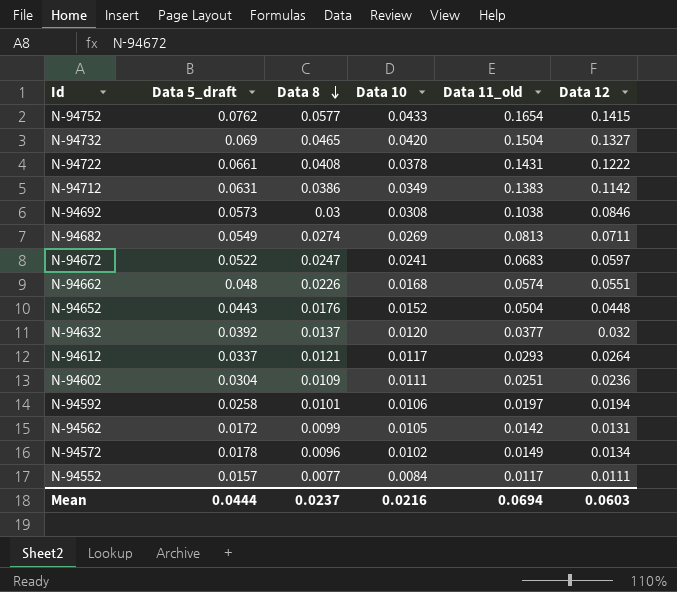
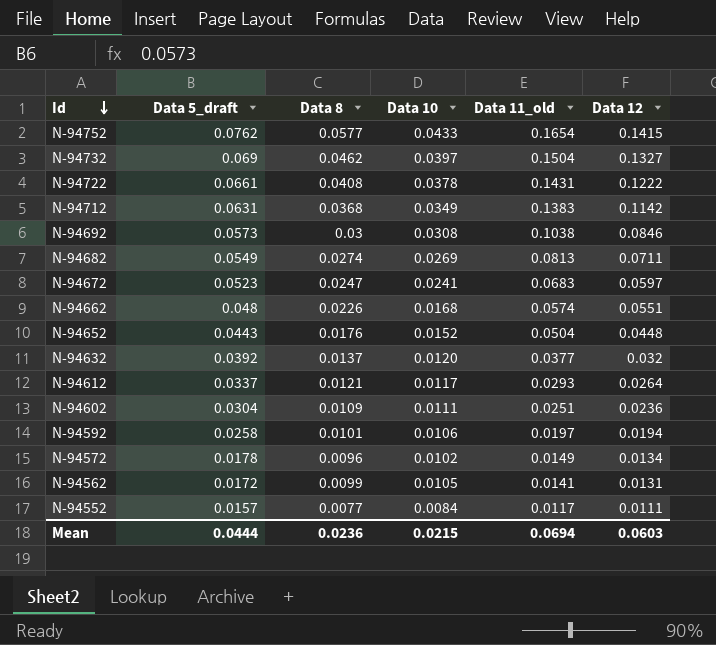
row order: Data 8 descending -> Id descending
N-94732 | Data 8: 0.0465 -> 0.0462
N-94732 | Data 10: 0.0420 -> 0.0397
N-94712 | Data 8: 0.0386 -> 0.0368
N-94672 | Data 5_draft: 0.0522 -> 0.0523
N-94562 | Data 11_old: 0.0142 -> 0.0141
Mean | Data 8: 0.0237 -> 0.0236
Mean | Data 10: 0.0216 -> 0.0215

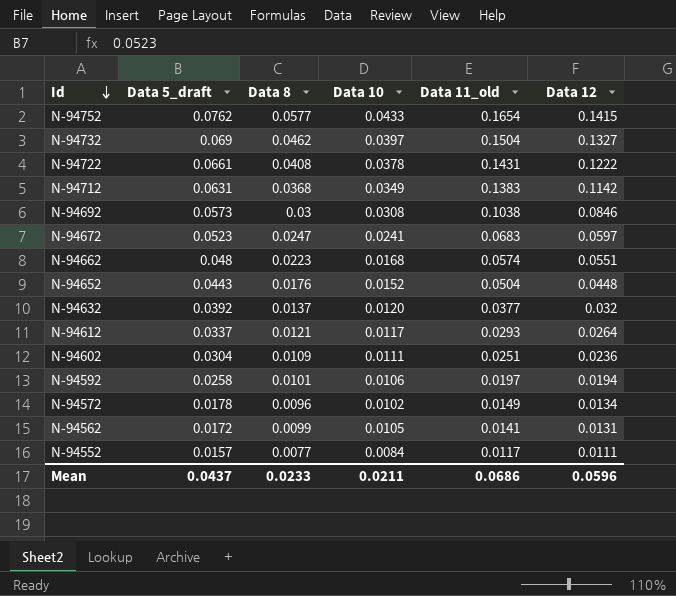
row N-94682: 0.0549 | 0.0274 | 0.0269 | 0.0813 | 0.0711 -> none
N-94662 | Data 8: 0.0226 -> 0.0223
Mean | Data 5_draft: 0.0444 -> 0.0437
Mean | Data 8: 0.0236 -> 0.0233
Mean | Data 10: 0.0215 -> 0.0211
Mean | Data 11_old: 0.0694 -> 0.0686
Mean | Data 12: 0.0603 -> 0.0596

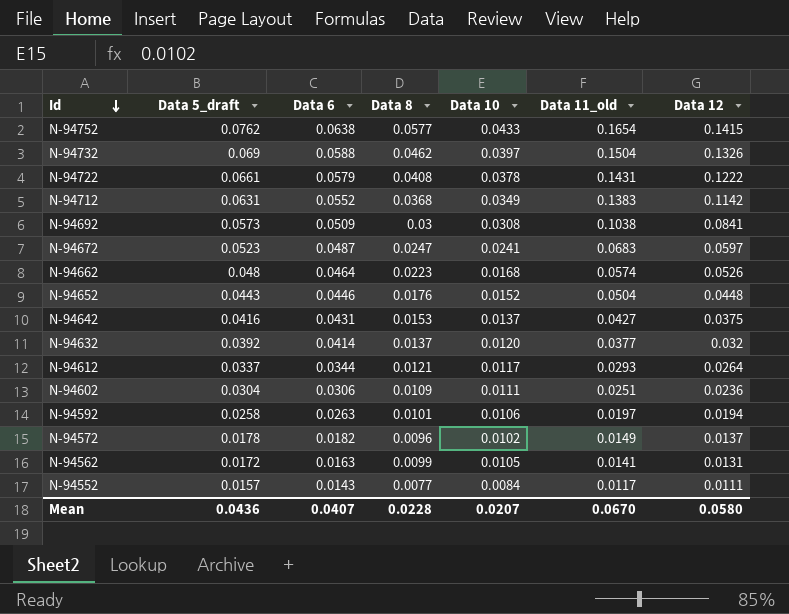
column Data 6 | position: none -> 3
N-94732 | Data 12: 0.1327 -> 0.1326
N-94692 | Data 12: 0.0846 -> 0.0841
N-94662 | Data 12: 0.0551 -> 0.0526
row N-94642: none -> 0.0416 | 0.0431 | 0.0153 | 0.0137 | 0.0427 | 0.0375
N-94572 | Data 12: 0.0134 -> 0.0137
Mean | Data 5_draft: 0.0437 -> 0.0436
Mean | Data 8: 0.0233 -> 0.0228
Mean | Data 10: 0.0211 -> 0.0207
Mean | Data 11_old: 0.0686 -> 0.0670
Mean | Data 12: 0.0596 -> 0.0580

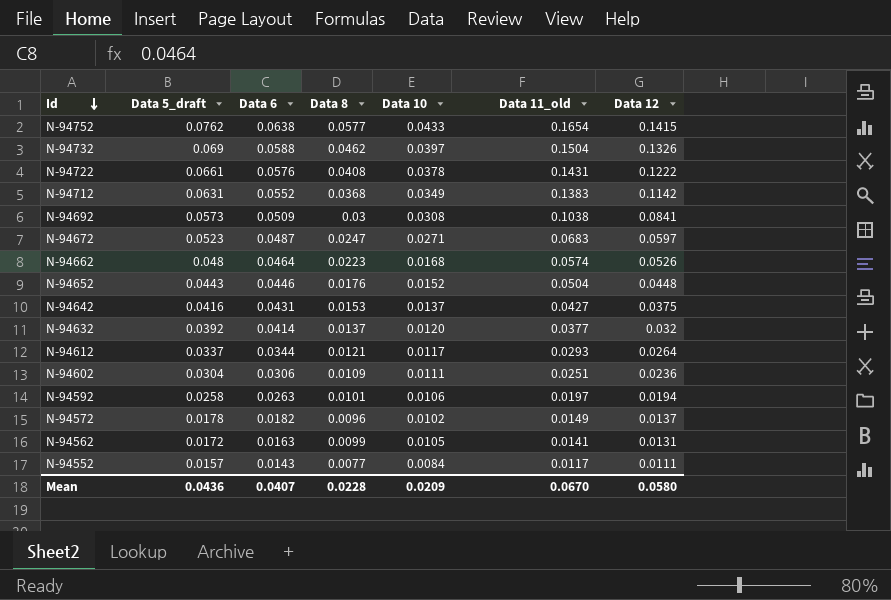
N-94722 | Data 6: 0.0579 -> 0.0576
N-94672 | Data 10: 0.0241 -> 0.0271
Mean | Data 10: 0.0207 -> 0.0209

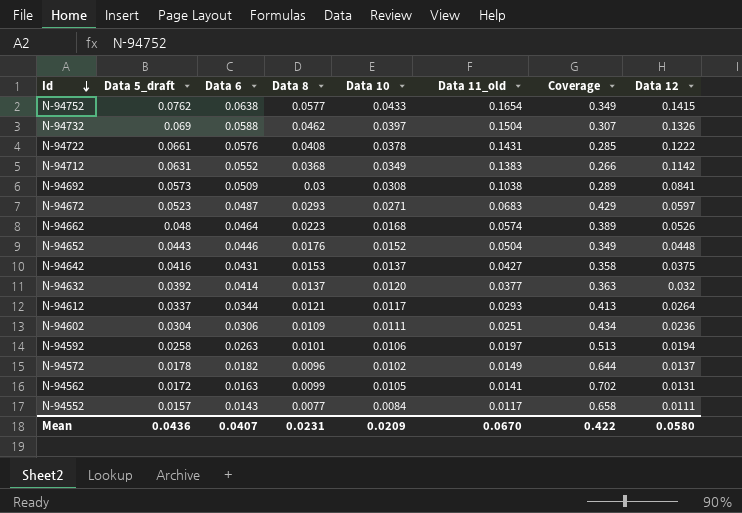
column Coverage | formula: none -> [Data 8] / [Data 11_old]
N-94672 | Data 8: 0.0247 -> 0.0293
Mean | Data 8: 0.0228 -> 0.0231

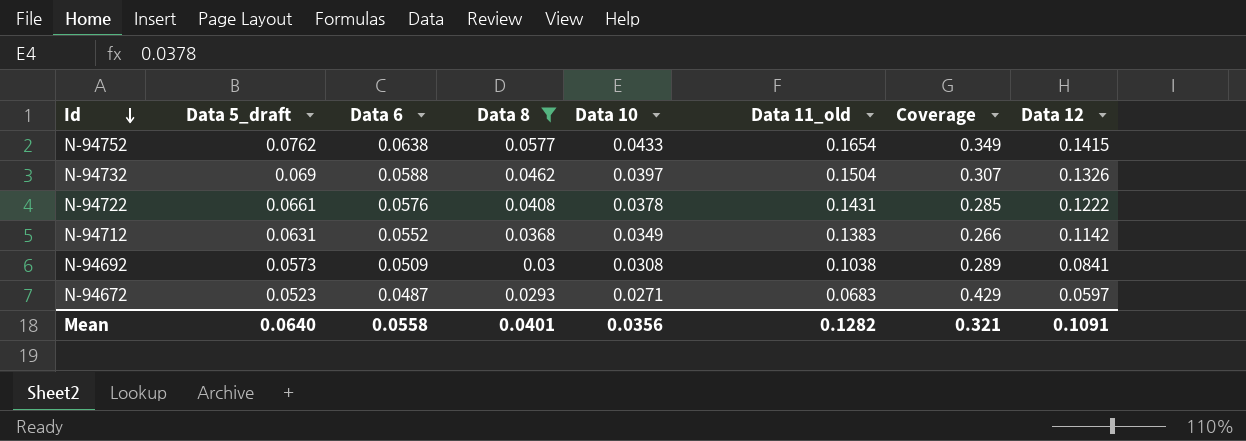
filter: none -> Data 8 >= 0.0293
Mean | Data 5_draft: 0.0436 -> 0.0640
Mean | Data 6: 0.0407 -> 0.0558
Mean | Data 8: 0.0231 -> 0.0401
Mean | Data 10: 0.0209 -> 0.0356
Mean | Data 11_old: 0.0670 -> 0.1282
Mean | Coverage: 0.422 -> 0.321
Mean | Data 12: 0.0580 -> 0.1091

